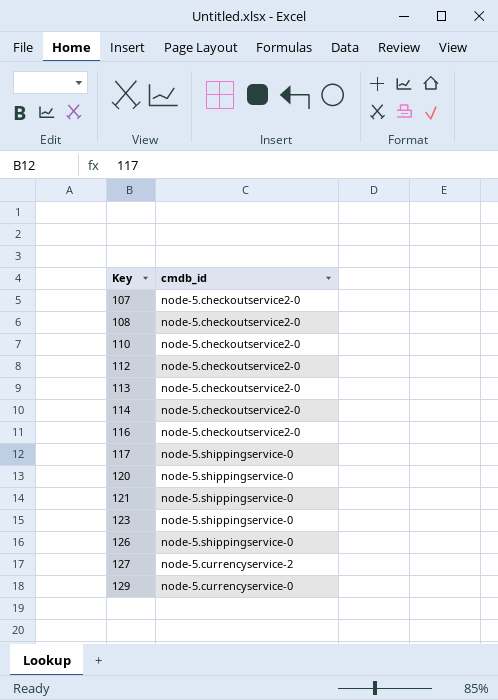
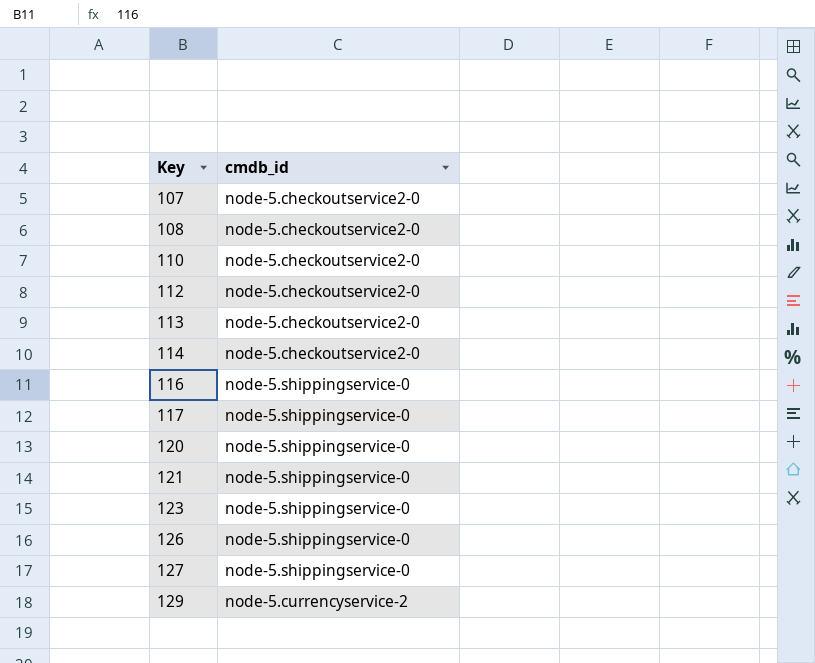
116 | cmdb_id: node-5.checkoutservice2-0 -> node-5.shippingservice-0
127 | cmdb_id: node-5.currencyservice-2 -> node-5.shippingservice-0
129 | cmdb_id: node-5.currencyservice-0 -> node-5.currencyservice-2

